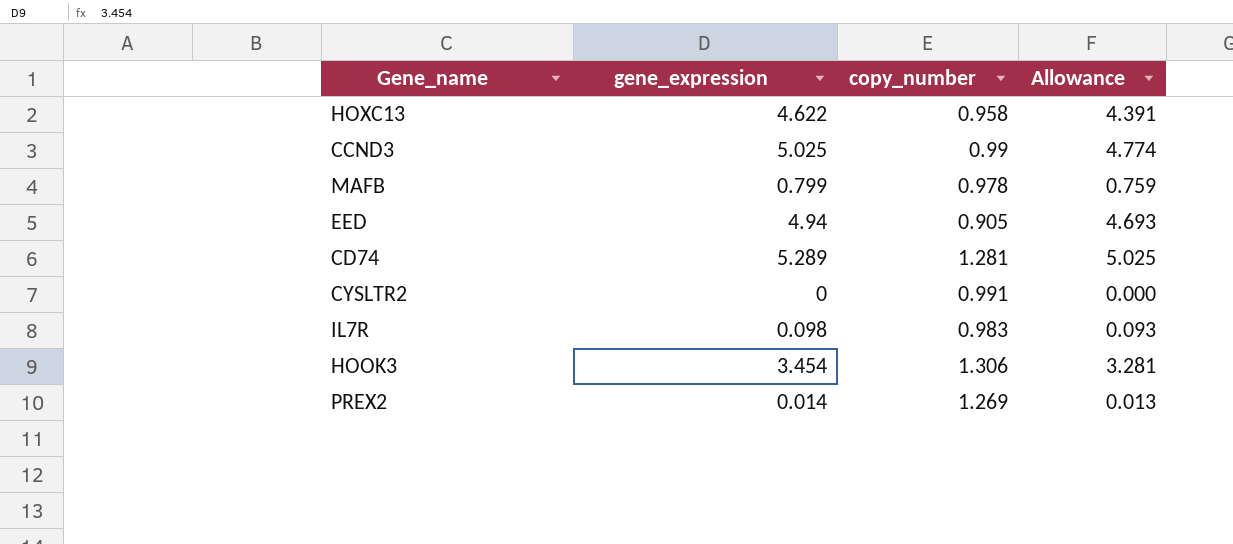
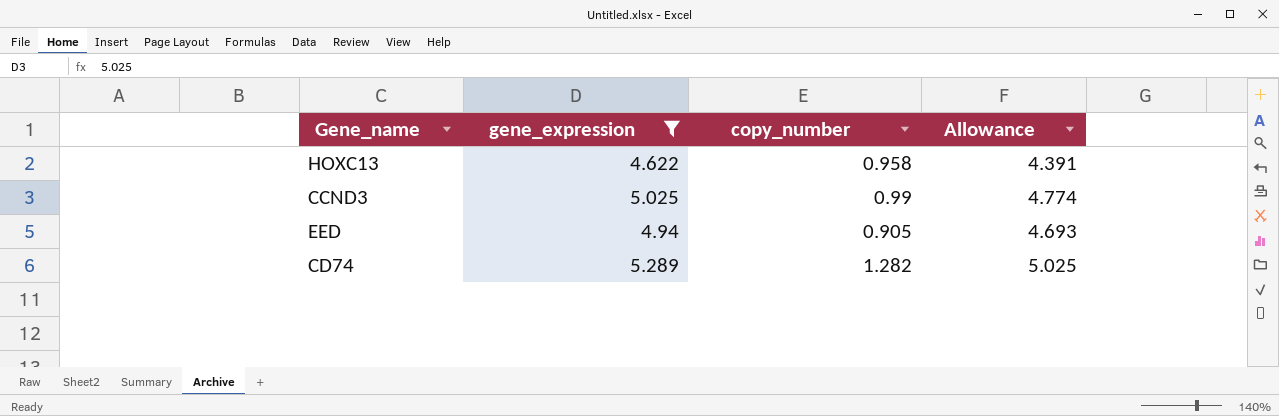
filter: none -> gene_expression >= 4.622
CD74 | copy_number: 1.281 -> 1.282

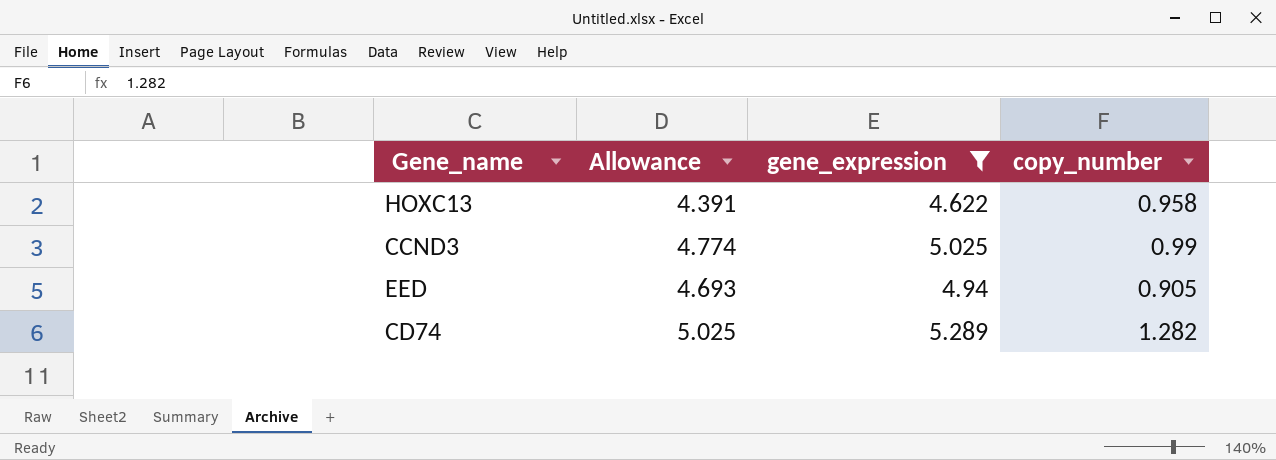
column Allowance | position: 4 -> 2

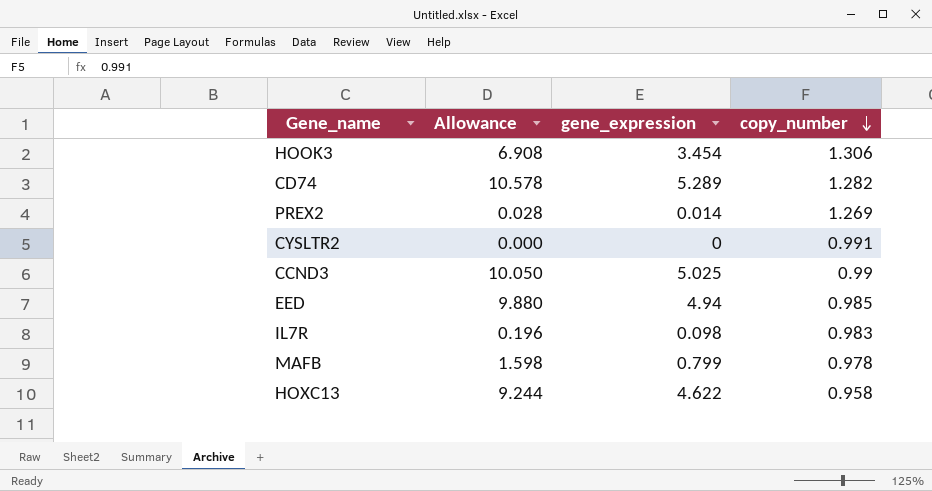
filter: gene_expression >= 4.622 -> none
row order: none -> copy_number descending
column Allowance | formula: [gene_expression] * 0.95 -> [gene_expression] * 2
EED | copy_number: 0.905 -> 0.985

